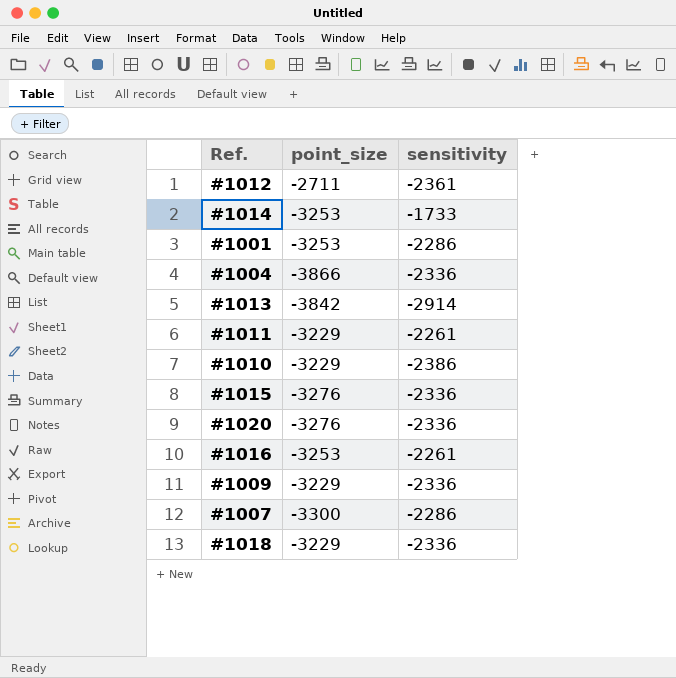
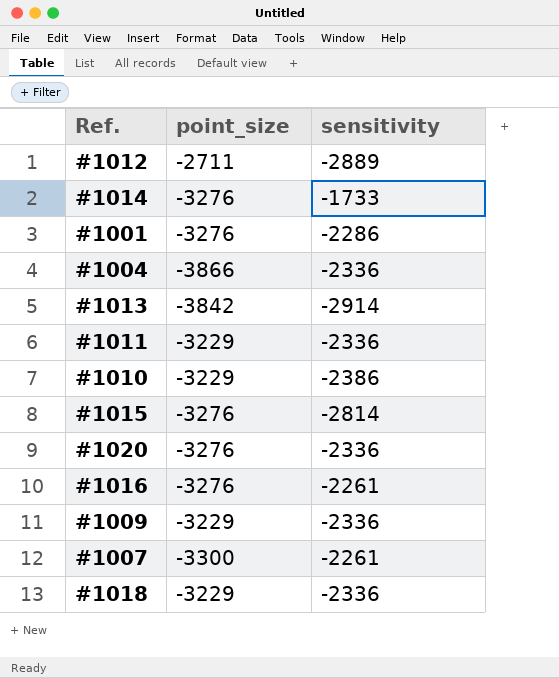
#1012 | sensitivity: -2361 -> -2889
#1014 | point_size: -3253 -> -3276
#1001 | point_size: -3253 -> -3276
#1011 | sensitivity: -2261 -> -2336
#1015 | sensitivity: -2336 -> -2814
#1016 | point_size: -3253 -> -3276
#1007 | sensitivity: -2286 -> -2261

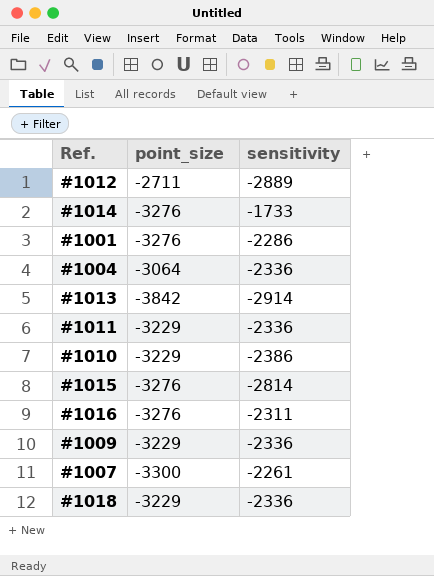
row #1020: -3276 | -2336 -> none
#1004 | point_size: -3866 -> -3064
#1016 | sensitivity: -2261 -> -2311

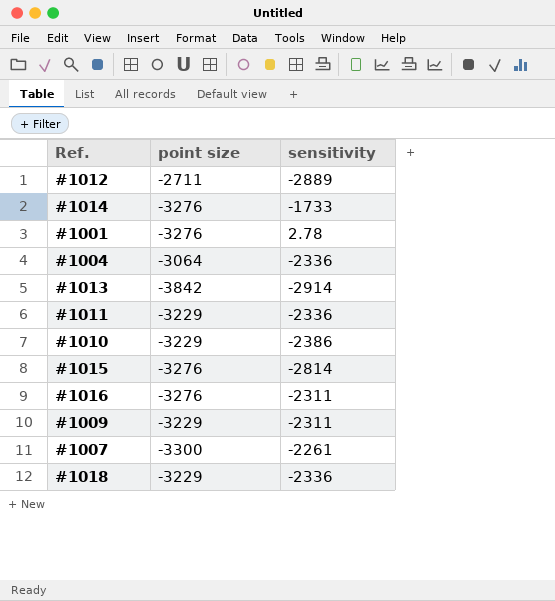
column name: point_size -> point size
#1001 | sensitivity: -2286 -> 2.78
#1009 | sensitivity: -2336 -> -2311

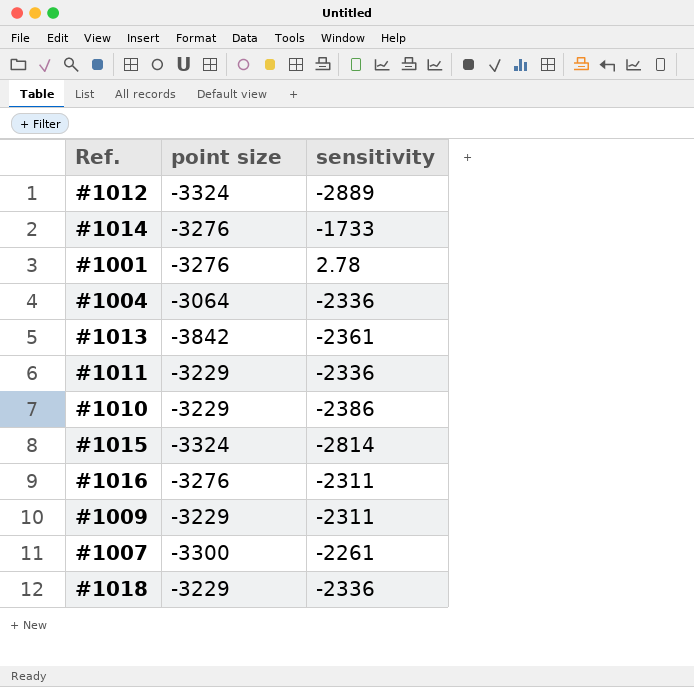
#1012 | point size: -2711 -> -3324
#1013 | sensitivity: -2914 -> -2361
#1015 | point size: -3276 -> -3324

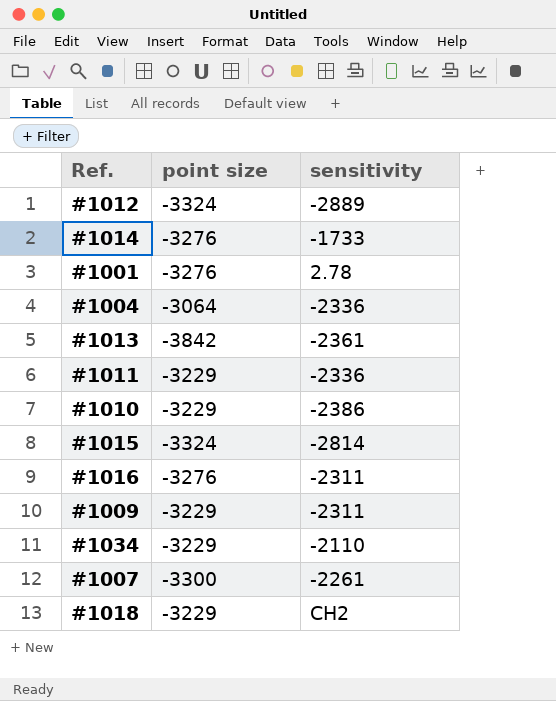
row #1034: none -> -3229 | -2110
#1018 | sensitivity: -2336 -> CH2

